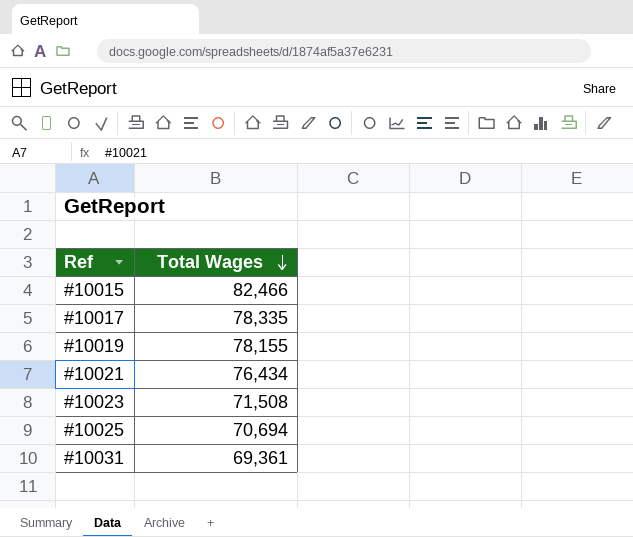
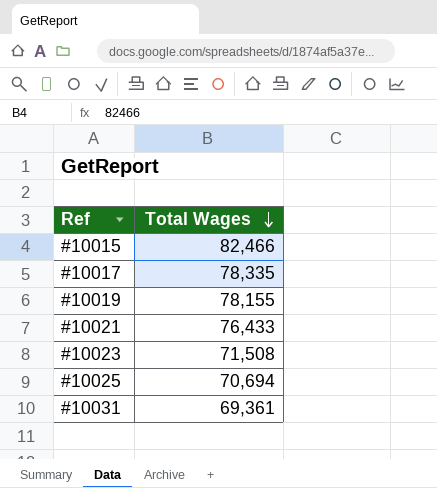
#10021 | Total Wages: 76,434 -> 76,433

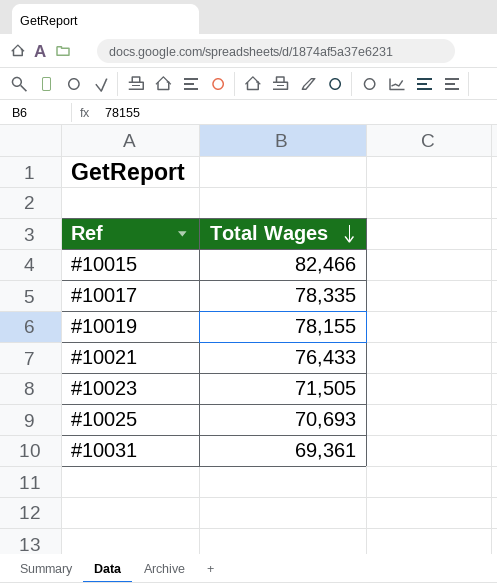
#10023 | Total Wages: 71,508 -> 71,505
#10025 | Total Wages: 70,694 -> 70,693

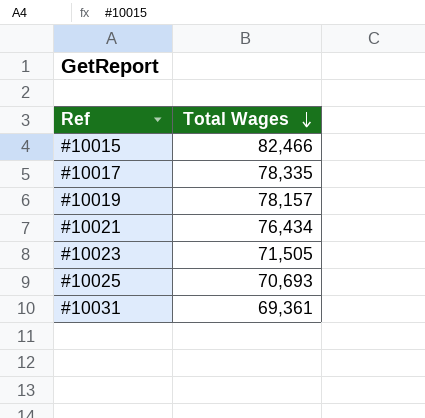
#10019 | Total Wages: 78,155 -> 78,157
#10021 | Total Wages: 76,433 -> 76,434

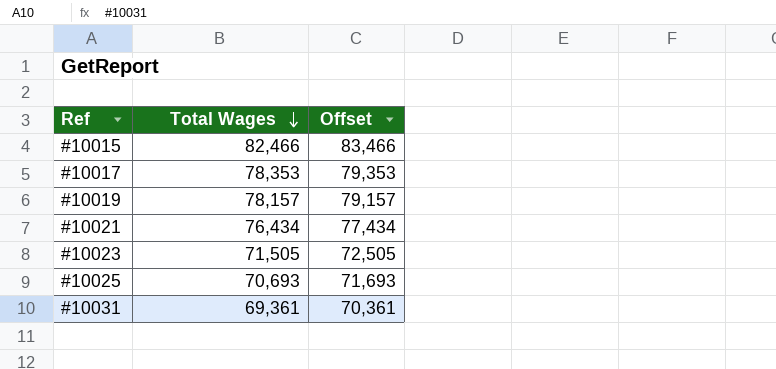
column Offset | formula: none -> [Total Wages] + 1000
#10017 | Total Wages: 78,335 -> 78,353

